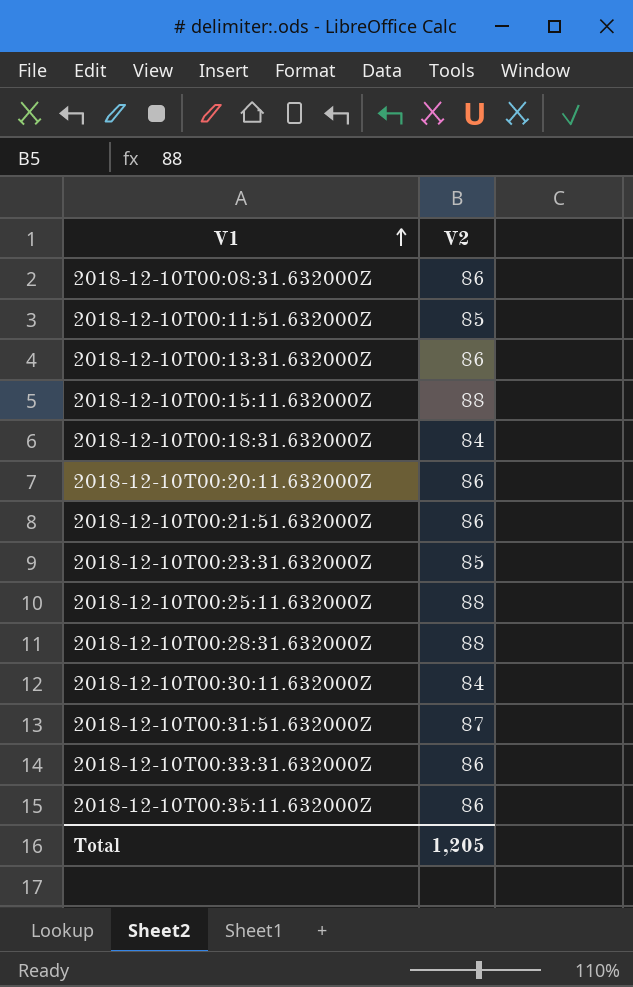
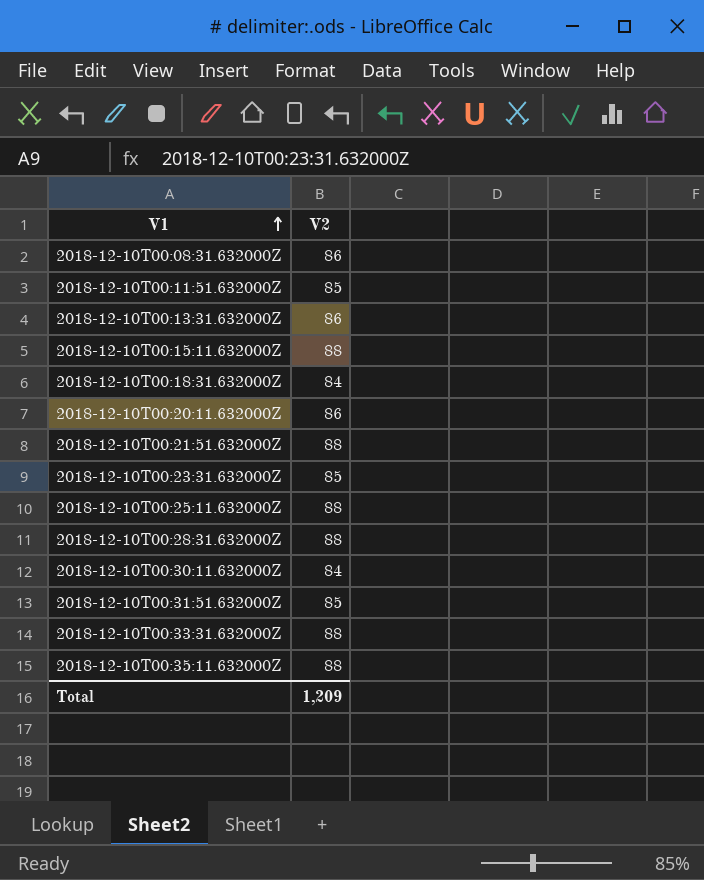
2018-12-10T00:21:51.632000Z | V2: 86 -> 88
2018-12-10T00:31:51.632000Z | V2: 87 -> 85
2018-12-10T00:33:31.632000Z | V2: 86 -> 88
2018-12-10T00:35:11.632000Z | V2: 86 -> 88
Total | V2: 1,205 -> 1,209

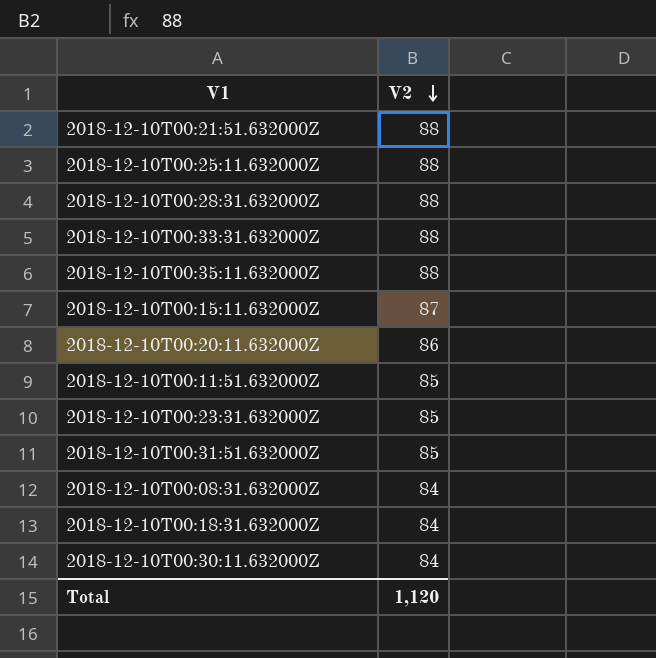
row order: V1 ascending -> V2 descending
row 2018-12-10T00:13:31.632000Z: 86 -> none
2018-12-10T00:15:11.632000Z | V2: 88 -> 87
2018-12-10T00:08:31.632000Z | V2: 86 -> 84
Total | V2: 1,209 -> 1,120

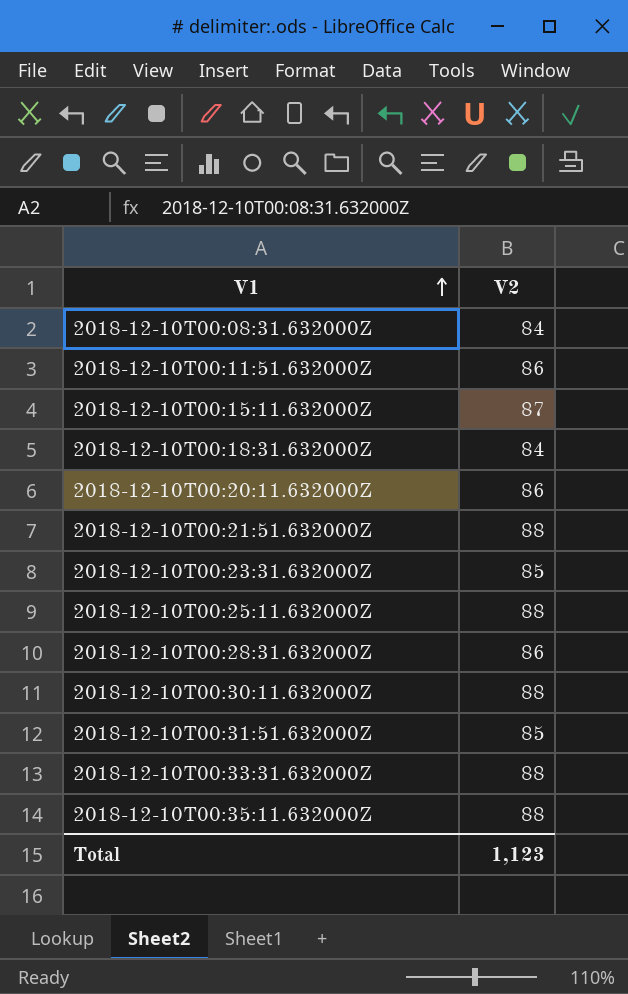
row order: V2 descending -> V1 ascending
2018-12-10T00:11:51.632000Z | V2: 85 -> 86
2018-12-10T00:28:31.632000Z | V2: 88 -> 86
2018-12-10T00:30:11.632000Z | V2: 84 -> 88
Total | V2: 1,120 -> 1,123

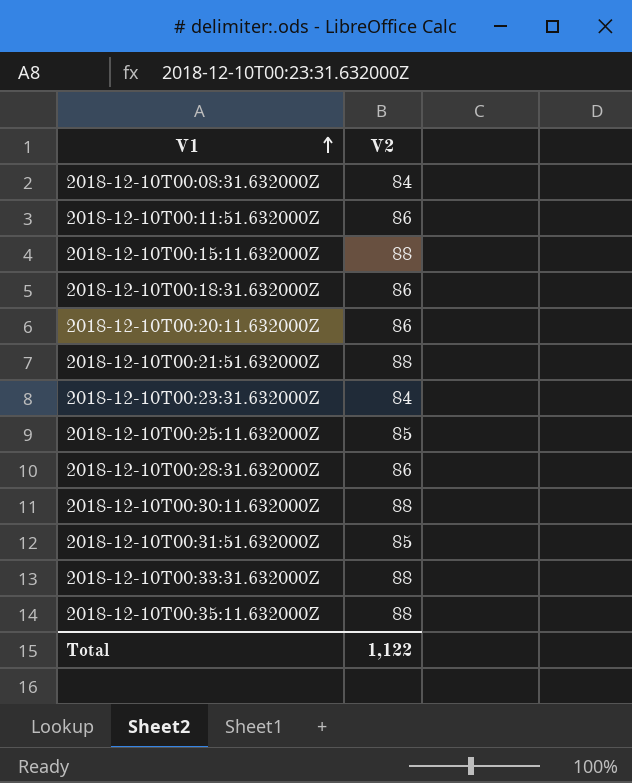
2018-12-10T00:15:11.632000Z | V2: 87 -> 88
2018-12-10T00:18:31.632000Z | V2: 84 -> 86
2018-12-10T00:23:31.632000Z | V2: 85 -> 84
2018-12-10T00:25:11.632000Z | V2: 88 -> 85
Total | V2: 1,123 -> 1,122

